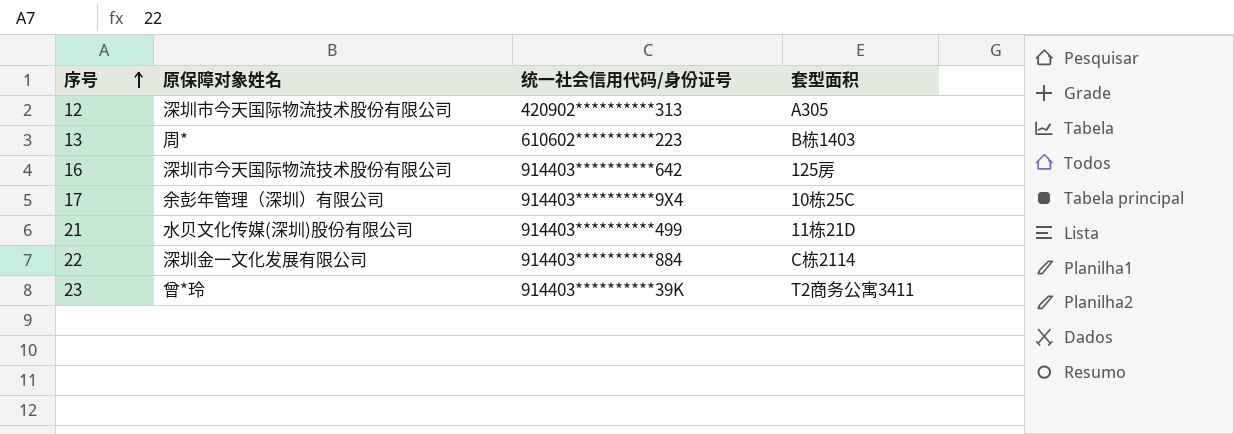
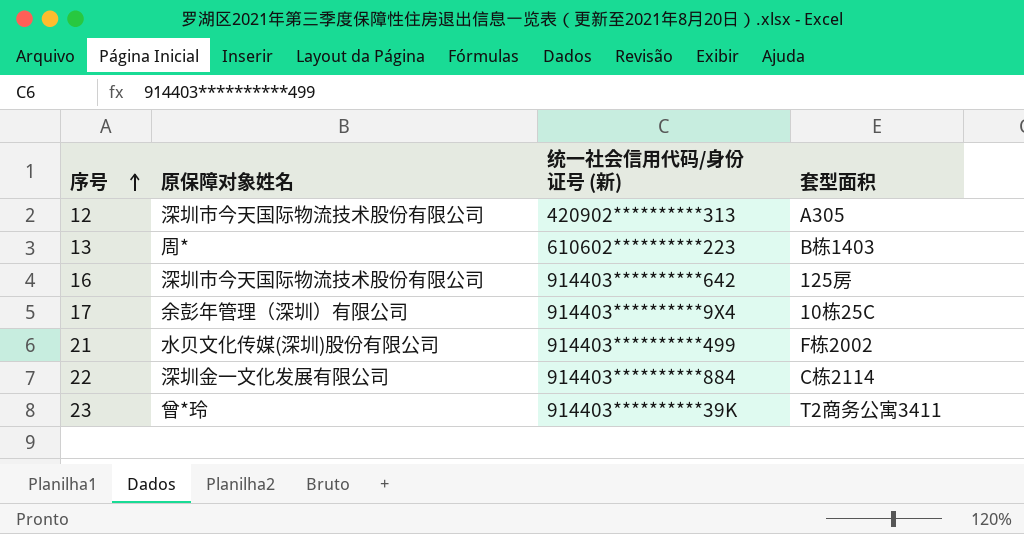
column name: 统一社会信用代码/身份证号 -> 统一社会信用代码/身份证号 (新)
21 | 套型面积: 11栋21D -> F栋2002

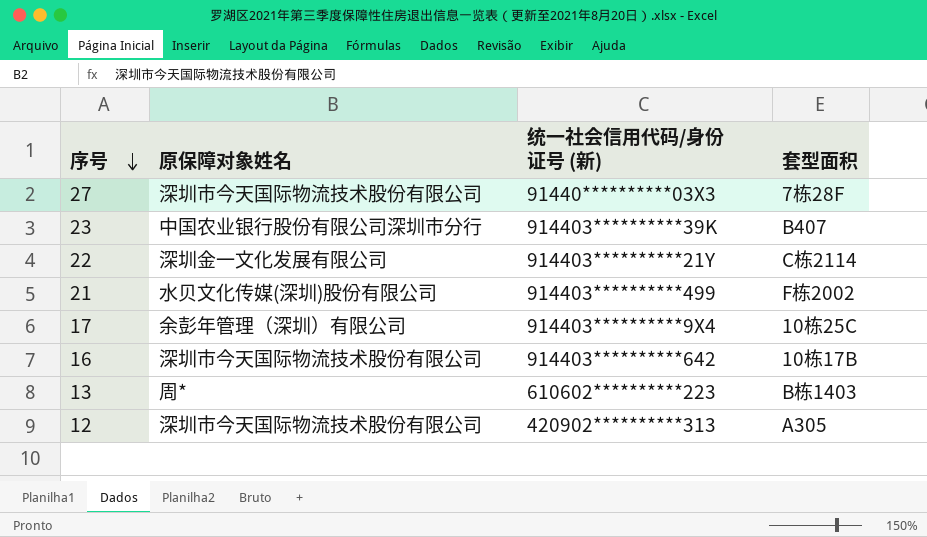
row order: 序号 ascending -> 序号 descending
row 27: none -> 深圳市今天国际物流技术股份有限公司 | 91440**********03X3 | 7栋28F
23 | 原保障对象姓名: 曾*玲 -> 中国农业银行股份有限公司深圳市分行
23 | 套型面积: T2商务公寓3411 -> B407
22 | 统一社会信用代码/身份证号 (新): 914403**********884 -> 914403**********21Y
16 | 套型面积: 125房 -> 10栋17B

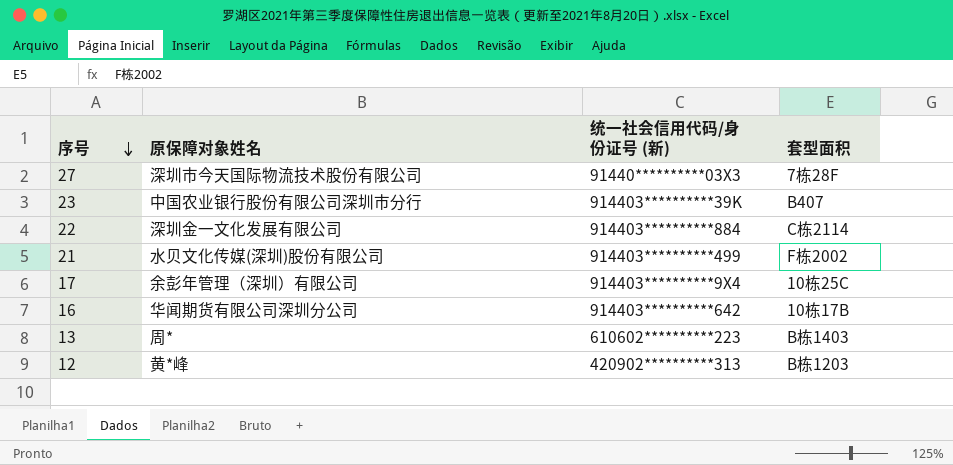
22 | 统一社会信用代码/身份证号 (新): 914403**********21Y -> 914403**********884
16 | 原保障对象姓名: 深圳市今天国际物流技术股份有限公司 -> 华闻期货有限公司深圳分公司
12 | 原保障对象姓名: 深圳市今天国际物流技术股份有限公司 -> 黄*峰
12 | 套型面积: A305 -> B栋1203

